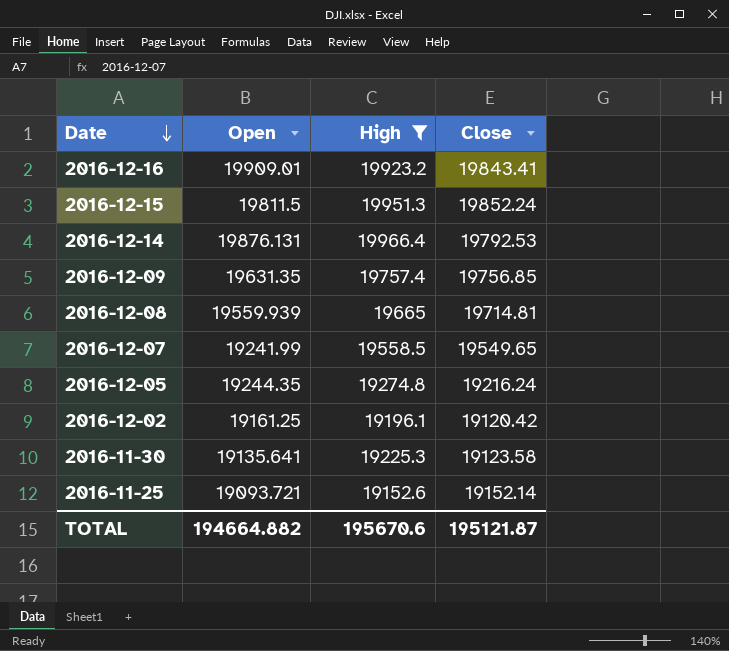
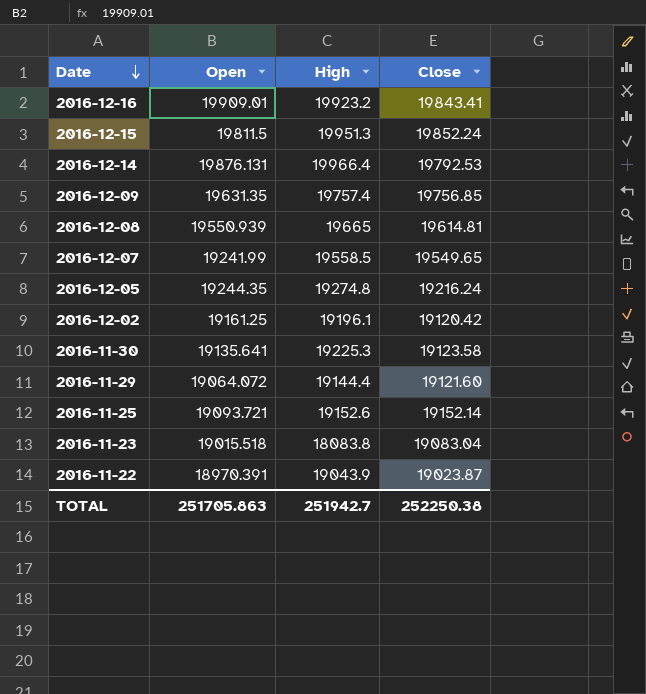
filter: High >= 19152.6 -> none
2016-12-08 | Open: 19559.939 -> 19550.939
2016-12-08 | Close: 19714.81 -> 19614.81
TOTAL | Open: 194664.882 -> 251705.863
TOTAL | High: 195670.6 -> 251942.7
TOTAL | Close: 195121.87 -> 252250.38

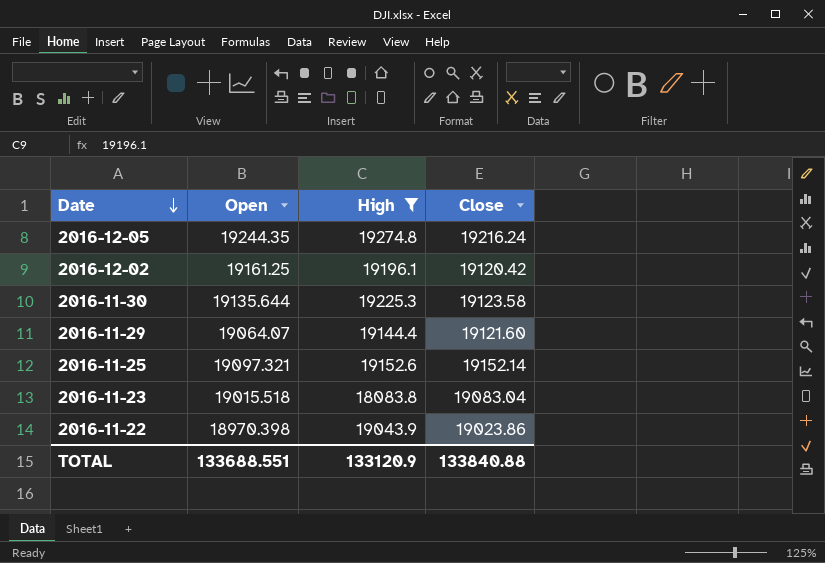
filter: none -> High <= 19274.8
2016-11-30 | Open: 19135.641 -> 19135.644
2016-11-29 | Open: 19064.072 -> 19064.07
2016-11-25 | Open: 19093.721 -> 19097.321
2016-11-22 | Open: 18970.391 -> 18970.398
2016-11-22 | Close: 19023.87 -> 19023.86
TOTAL | Open: 251705.863 -> 133688.551
TOTAL | High: 251942.7 -> 133120.9
TOTAL | Close: 252250.38 -> 133840.88

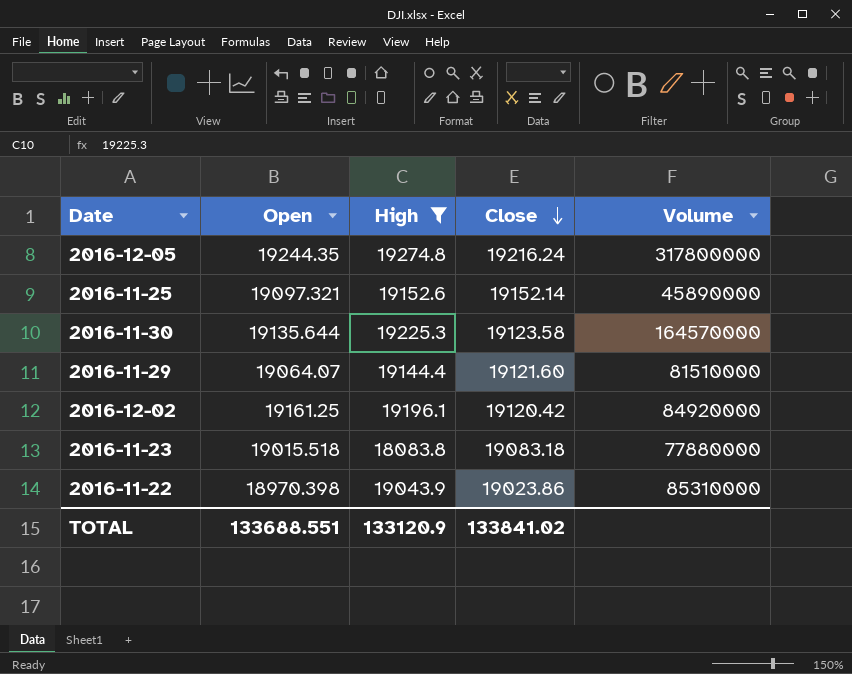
row order: Date descending -> Close descending
column Volume | position: none -> 5
2016-11-23 | Close: 19083.04 -> 19083.18
TOTAL | Close: 133840.88 -> 133841.02

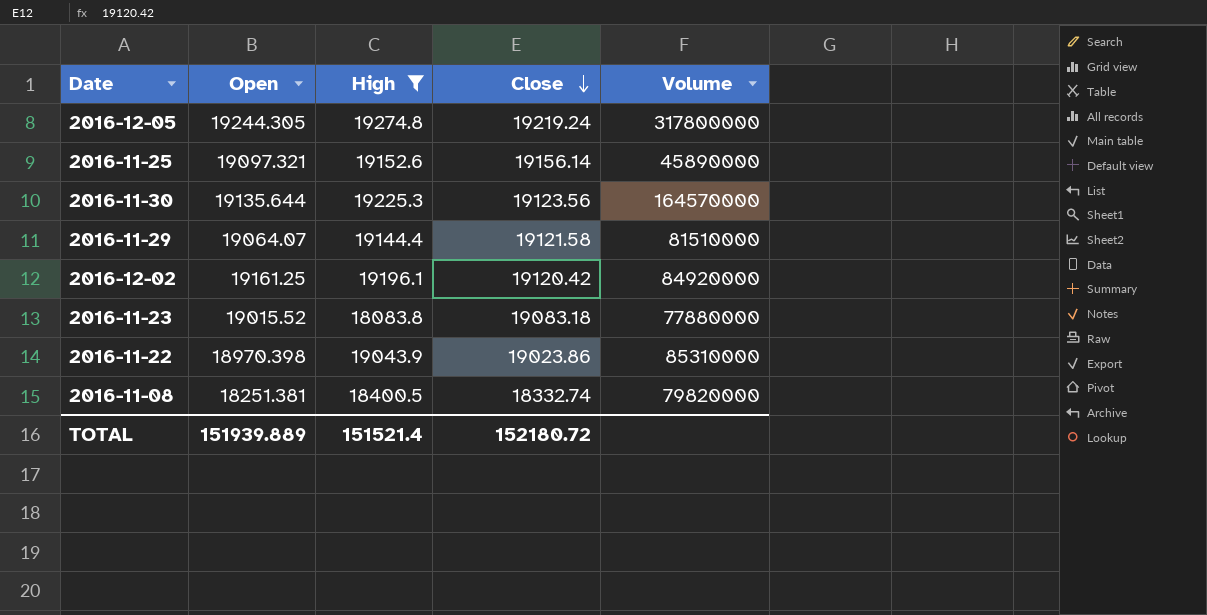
2016-12-05 | Open: 19244.35 -> 19244.305
2016-12-05 | Close: 19216.24 -> 19219.24
2016-11-25 | Close: 19152.14 -> 19156.14
2016-11-30 | Close: 19123.58 -> 19123.56
2016-11-29 | Close: 19121.60 -> 19121.58
2016-11-23 | Open: 19015.518 -> 19015.52
row 2016-11-08: none -> 18251.381 | 18400.5 | 18332.74 | 79820000
TOTAL | Open: 133688.551 -> 151939.889
TOTAL | High: 133120.9 -> 151521.4
TOTAL | Close: 133841.02 -> 152180.72

